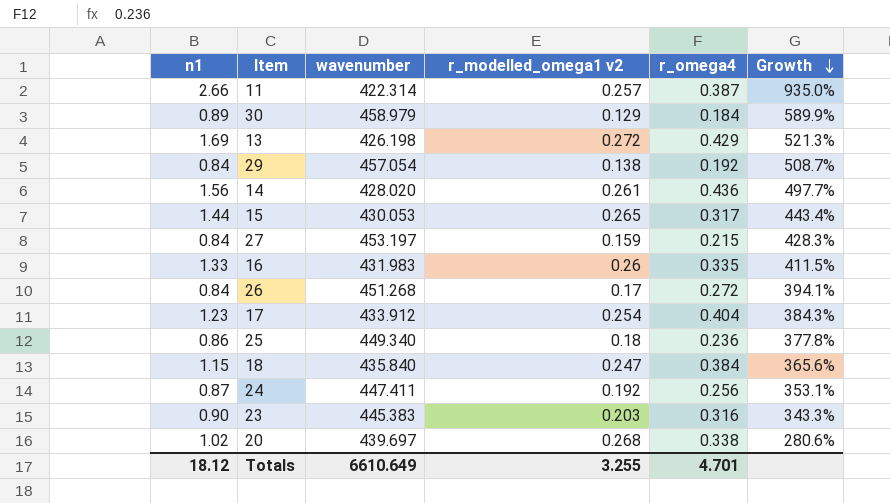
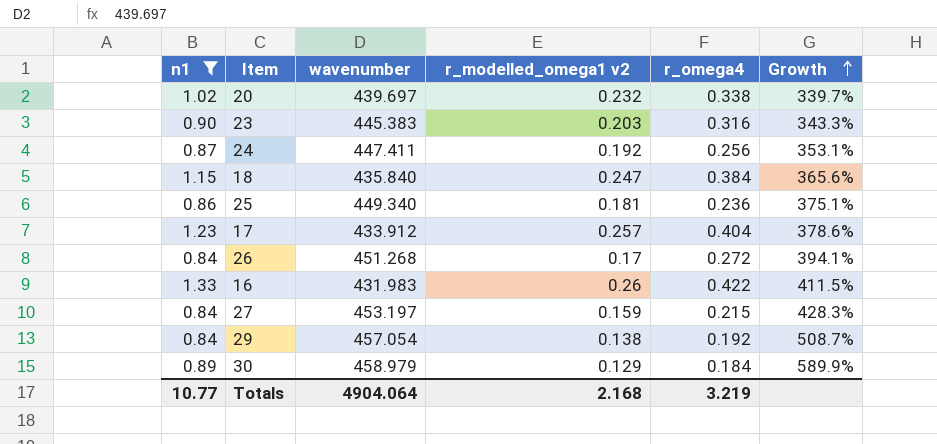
filter: none -> n1 <= 1.33
row order: Growth descending -> Growth ascending
20 | r_modelled_omega1 v2: 0.268 -> 0.232
20 | Growth: 280.6% -> 339.7%
25 | r_modelled_omega1 v2: 0.18 -> 0.181
25 | Growth: 377.8% -> 375.1%
17 | r_modelled_omega1 v2: 0.254 -> 0.257
17 | Growth: 384.3% -> 378.6%
16 | r_omega4: 0.335 -> 0.422
Totals | n1: 18.12 -> 10.77
Totals | wavenumber: 6610.649 -> 4904.064
Totals | r_modelled_omega1 v2: 3.255 -> 2.168
Totals | r_omega4: 4.701 -> 3.219

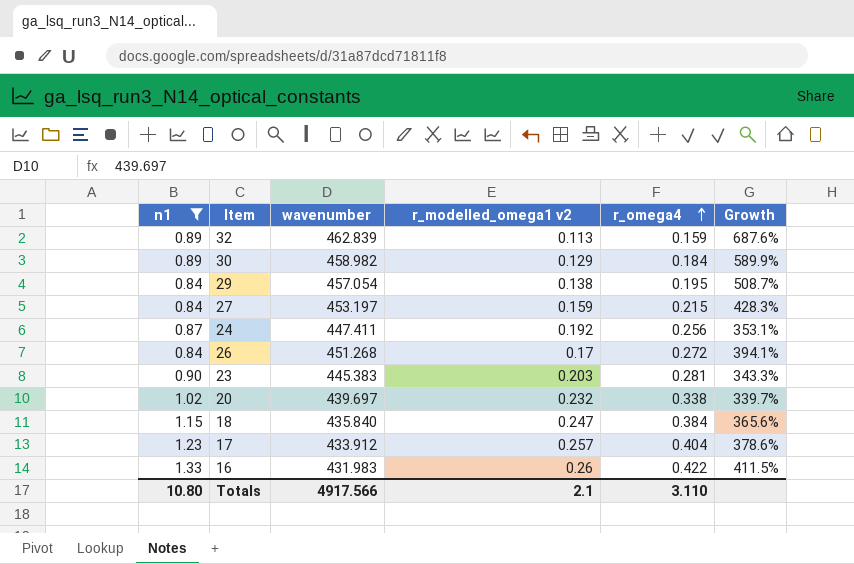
row order: Growth ascending -> r_omega4 ascending
row 25: 0.86 | 449.340 | 0.181 | 0.236 | 375.1% -> none
row 32: none -> 0.89 | 462.839 | 0.113 | 0.159 | 687.6%
30 | wavenumber: 458.979 -> 458.982
29 | r_omega4: 0.192 -> 0.195
23 | r_omega4: 0.316 -> 0.281
Totals | n1: 10.77 -> 10.80
Totals | wavenumber: 4904.064 -> 4917.566
Totals | r_modelled_omega1 v2: 2.168 -> 2.1
Totals | r_omega4: 3.219 -> 3.110

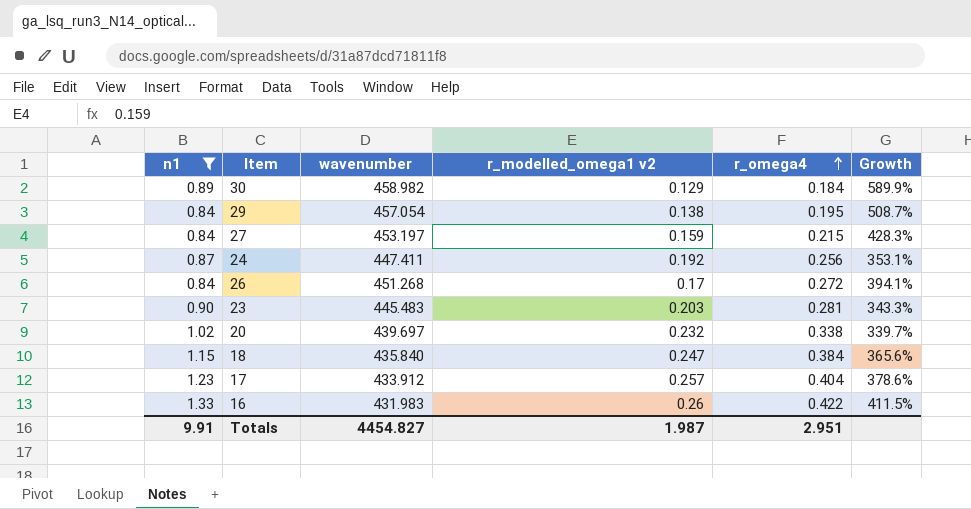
row 32: 0.89 | 462.839 | 0.113 | 0.159 | 687.6% -> none
23 | wavenumber: 445.383 -> 445.483
Totals | n1: 10.80 -> 9.91
Totals | wavenumber: 4917.566 -> 4454.827
Totals | r_modelled_omega1 v2: 2.1 -> 1.987
Totals | r_omega4: 3.110 -> 2.951

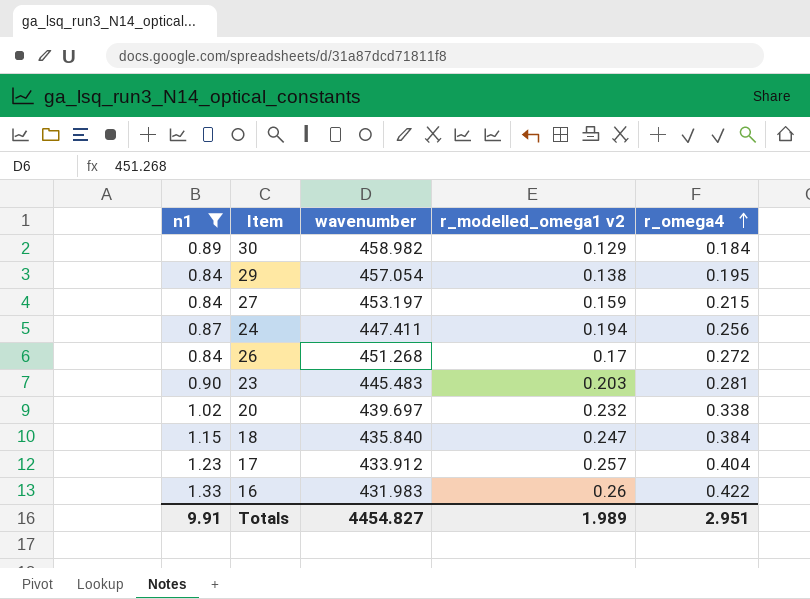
column Growth | formula: ([n1] - [r_modelled_omega1 v2]) / [r_modelled_omega1 v2] -> none
24 | r_modelled_omega1 v2: 0.192 -> 0.194
Totals | r_modelled_omega1 v2: 1.987 -> 1.989

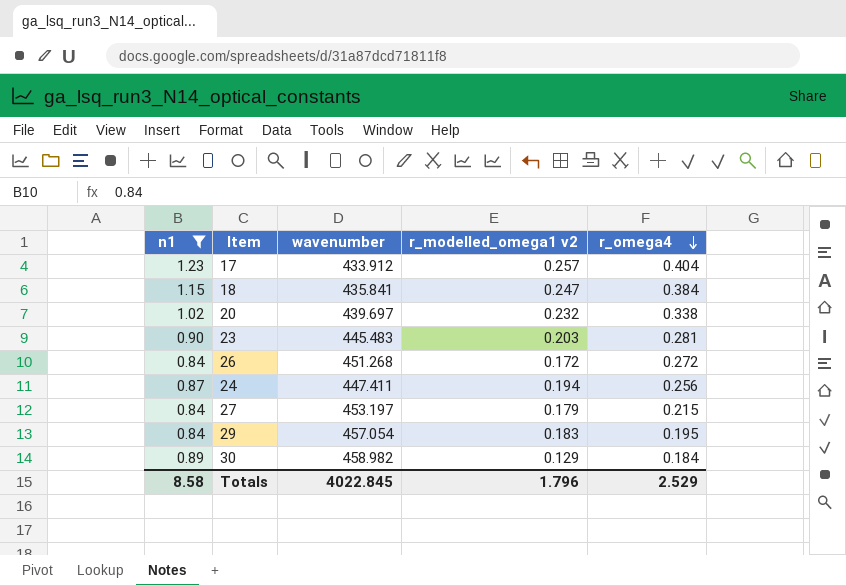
row order: r_omega4 ascending -> r_omega4 descending
row 16: 1.33 | 431.983 | 0.26 | 0.422 -> none
18 | wavenumber: 435.840 -> 435.841
26 | r_modelled_omega1 v2: 0.17 -> 0.172
27 | r_modelled_omega1 v2: 0.159 -> 0.179
29 | r_modelled_omega1 v2: 0.138 -> 0.183
Totals | n1: 9.91 -> 8.58
Totals | wavenumber: 4454.827 -> 4022.845
Totals | r_modelled_omega1 v2: 1.989 -> 1.796
Totals | r_omega4: 2.951 -> 2.529

